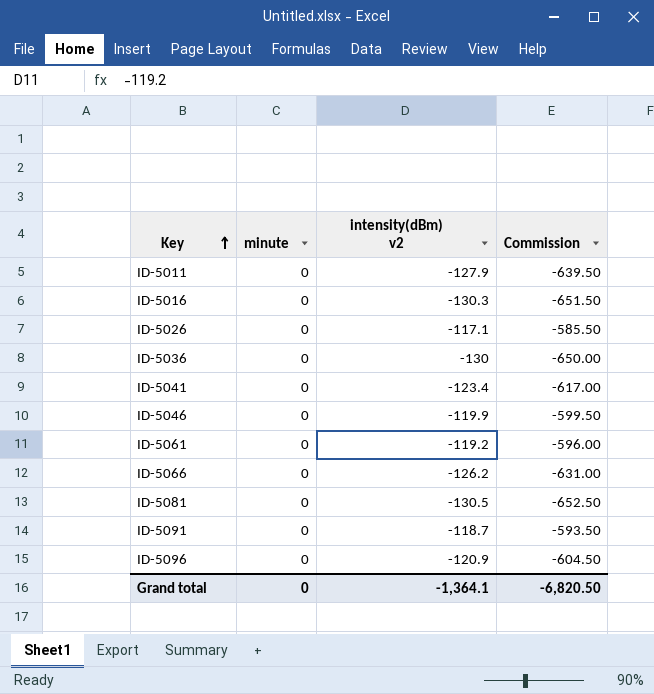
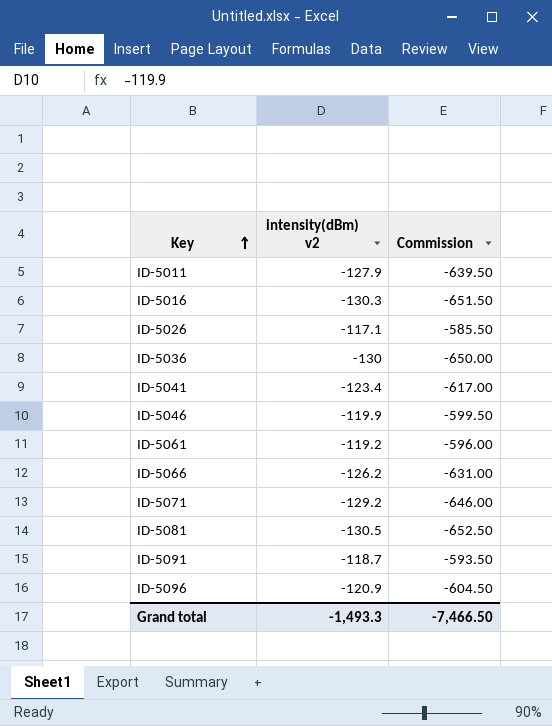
column minute | position: 2 -> none
row ID-5071: none -> -129.2 | -646.00
Grand total | intensity(dBm) v2: -1,364.1 -> -1,493.3
Grand total | Commission: -6,820.50 -> -7,466.50

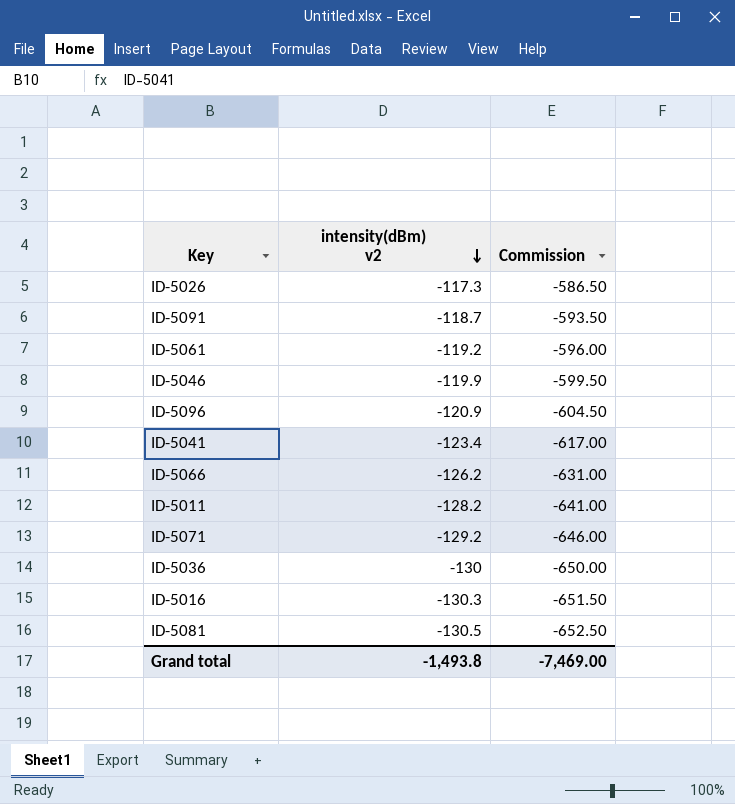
row order: Key ascending -> intensity(dBm) v2 descending
ID-5026 | intensity(dBm) v2: -117.1 -> -117.3
ID-5026 | Commission: -585.50 -> -586.50
ID-5011 | intensity(dBm) v2: -127.9 -> -128.2
ID-5011 | Commission: -639.50 -> -641.00
Grand total | intensity(dBm) v2: -1,493.3 -> -1,493.8
Grand total | Commission: -7,466.50 -> -7,469.00

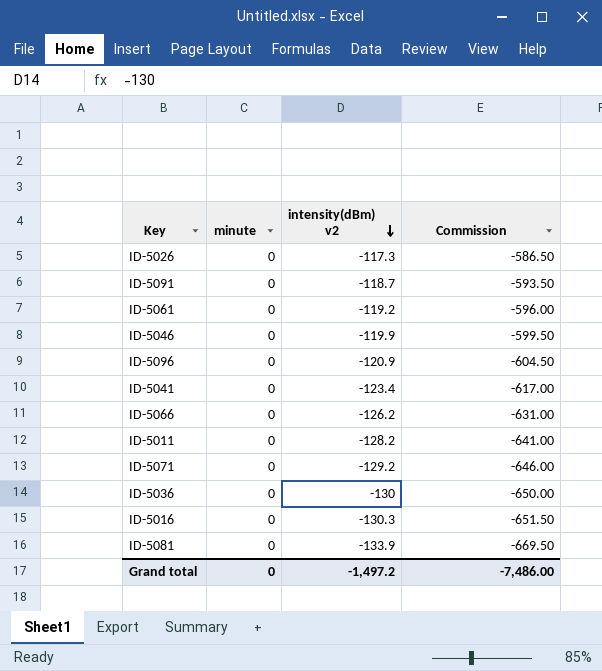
column minute | position: none -> 2
ID-5081 | intensity(dBm) v2: -130.5 -> -133.9
ID-5081 | Commission: -652.50 -> -669.50
Grand total | intensity(dBm) v2: -1,493.8 -> -1,497.2
Grand total | Commission: -7,469.00 -> -7,486.00

